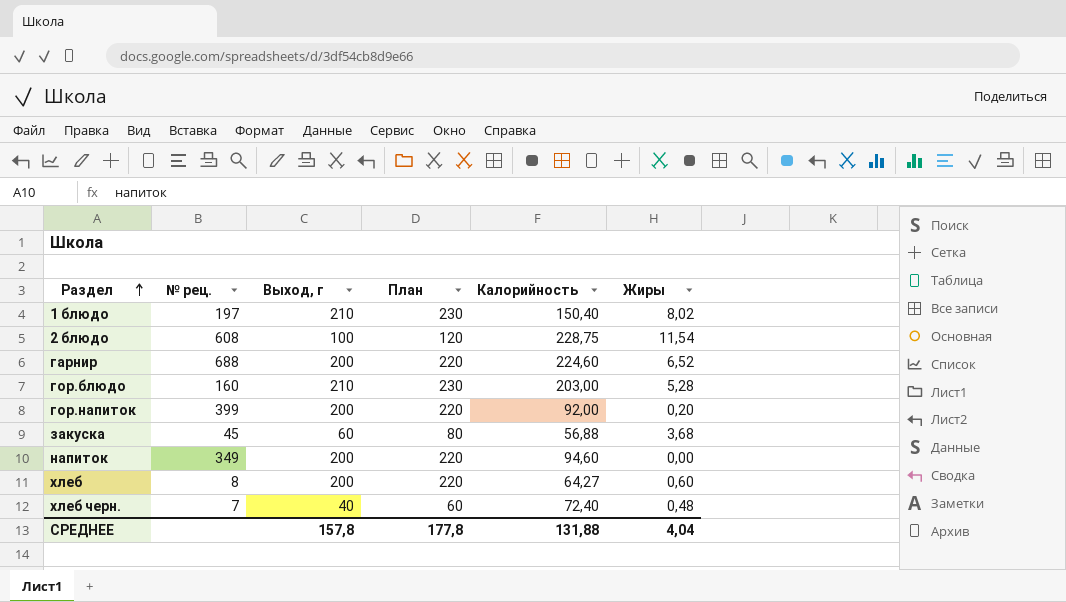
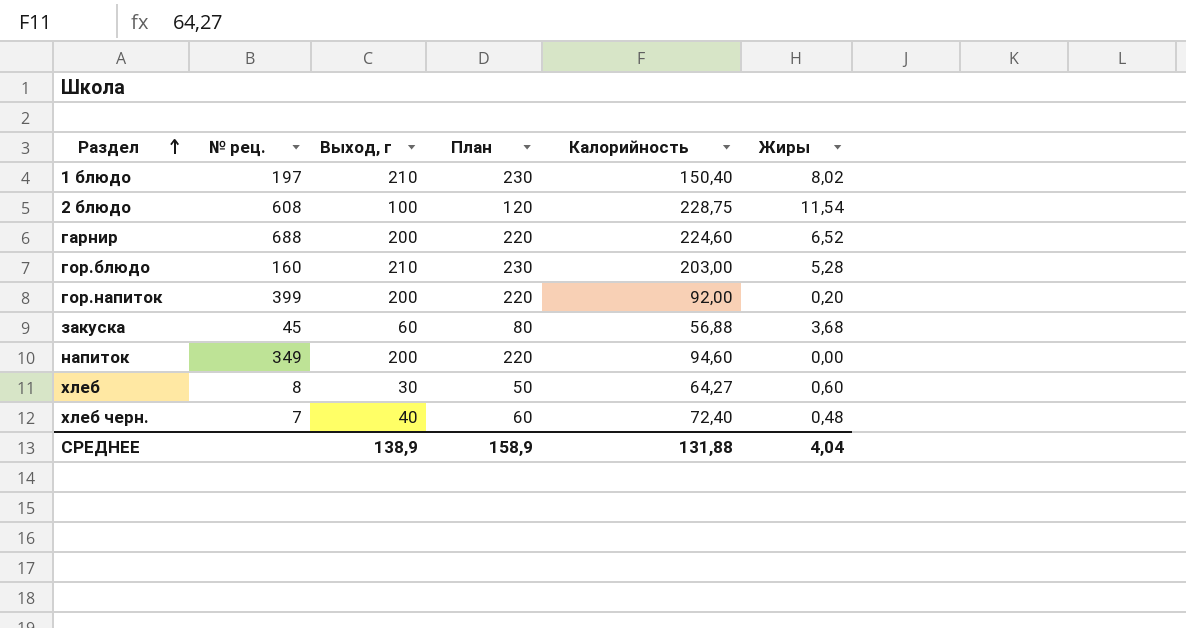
хлеб | Выход, г: 200 -> 30
хлеб | План: 220 -> 50
СРЕДНЕЕ | Выход, г: 157,8 -> 138,9
СРЕДНЕЕ | План: 177,8 -> 158,9

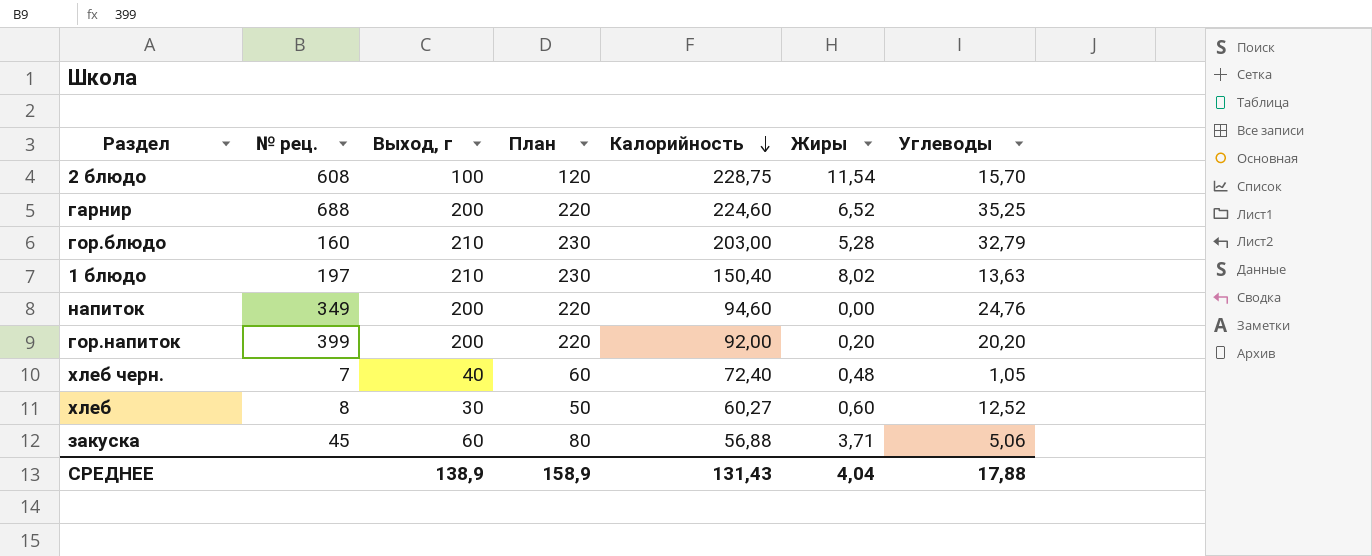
row order: Раздел ascending -> Калорийность descending
column Углеводы | position: none -> 7
хлеб | Калорийность: 64,27 -> 60,27
закуска | Жиры: 3,68 -> 3,71
СРЕДНЕЕ | Калорийность: 131,88 -> 131,43

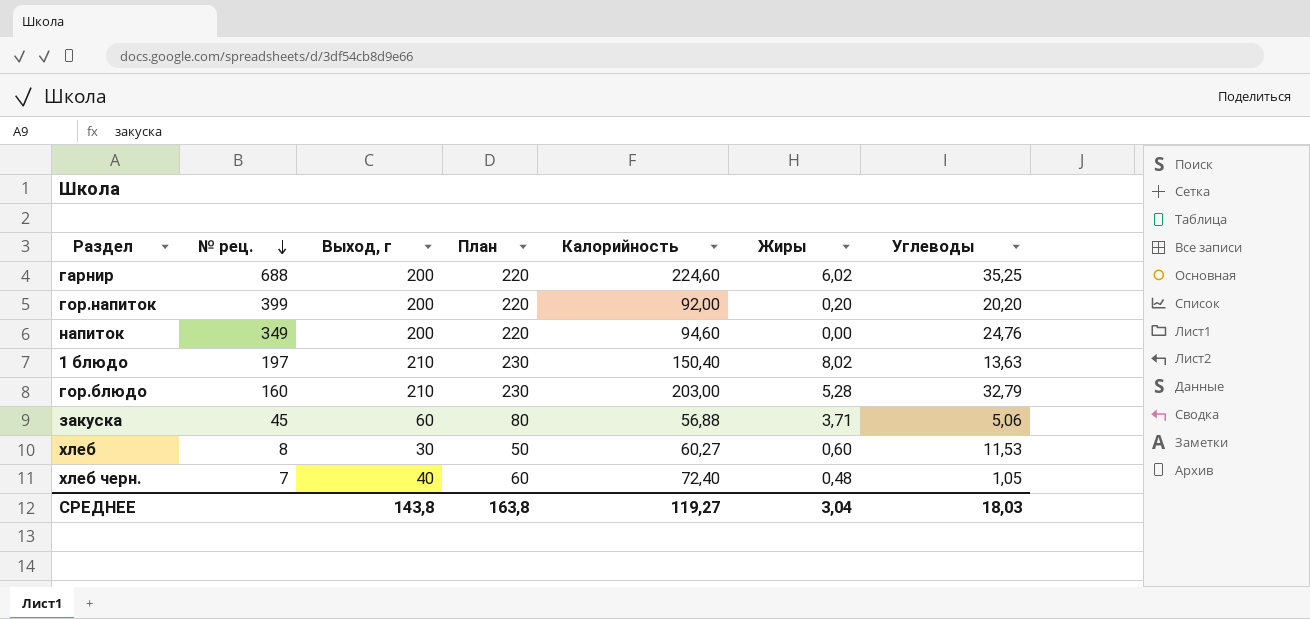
row order: Калорийность descending -> № рец. descending
row 2 блюдо: 608 | 100 | 120 | 228,75 | 11,54 | 15,70 -> none
гарнир | Жиры: 6,52 -> 6,02
хлеб | Углеводы: 12,52 -> 11,53
СРЕДНЕЕ | Выход, г: 138,9 -> 143,8
СРЕДНЕЕ | План: 158,9 -> 163,8
СРЕДНЕЕ | Калорийность: 131,43 -> 119,27
СРЕДНЕЕ | Жиры: 4,04 -> 3,04
СРЕДНЕЕ | Углеводы: 17,88 -> 18,03

